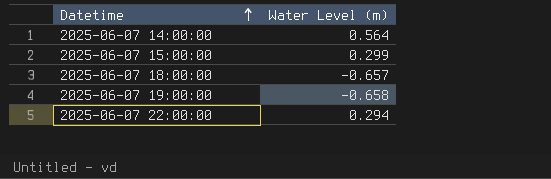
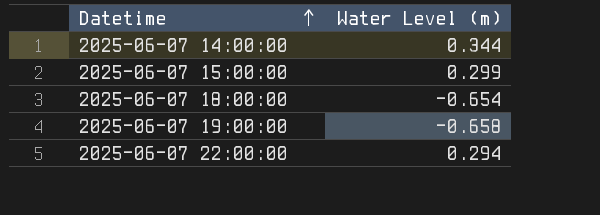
2025-06-07 14:00:00 | Water Level (m): 0.564 -> 0.344
2025-06-07 18:00:00 | Water Level (m): -0.657 -> -0.654

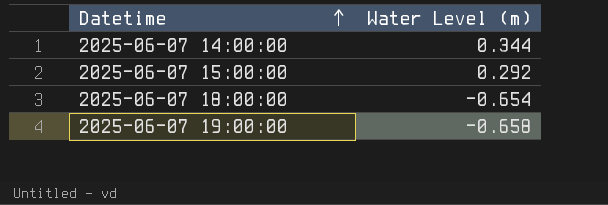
row 2025-06-07 22:00:00: 0.294 -> none
2025-06-07 15:00:00 | Water Level (m): 0.299 -> 0.292

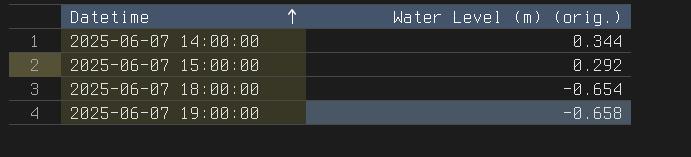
column name: Water Level (m) -> Water Level (m) (orig.)

